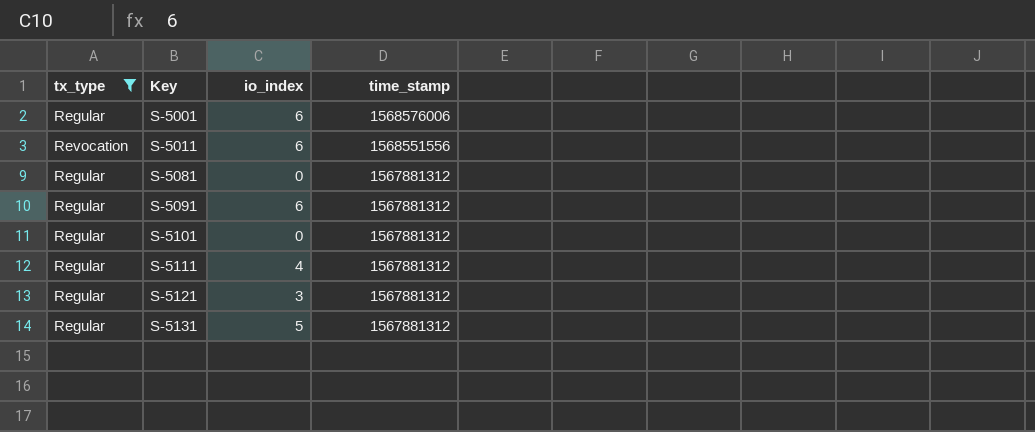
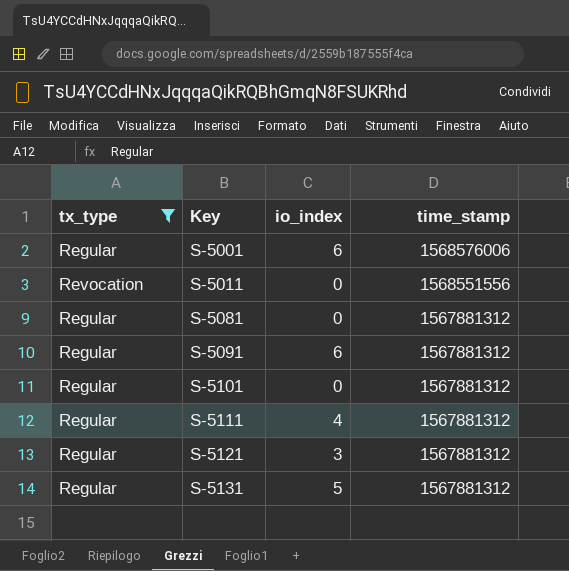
S-5011 | io_index: 6 -> 0

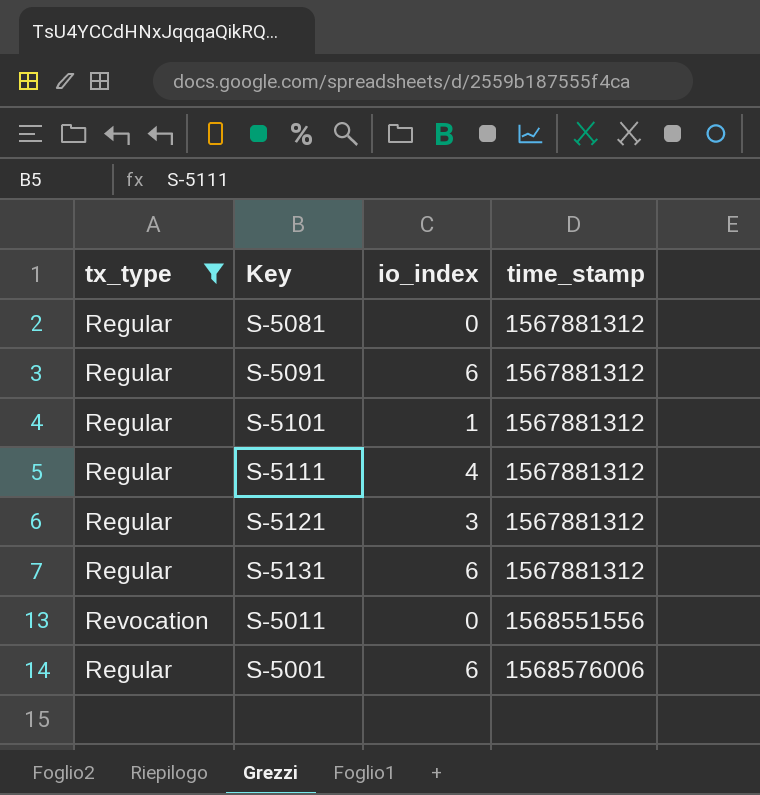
row order: Key ascending -> time_stamp ascending
S-5101 | io_index: 0 -> 1
S-5131 | io_index: 5 -> 6

